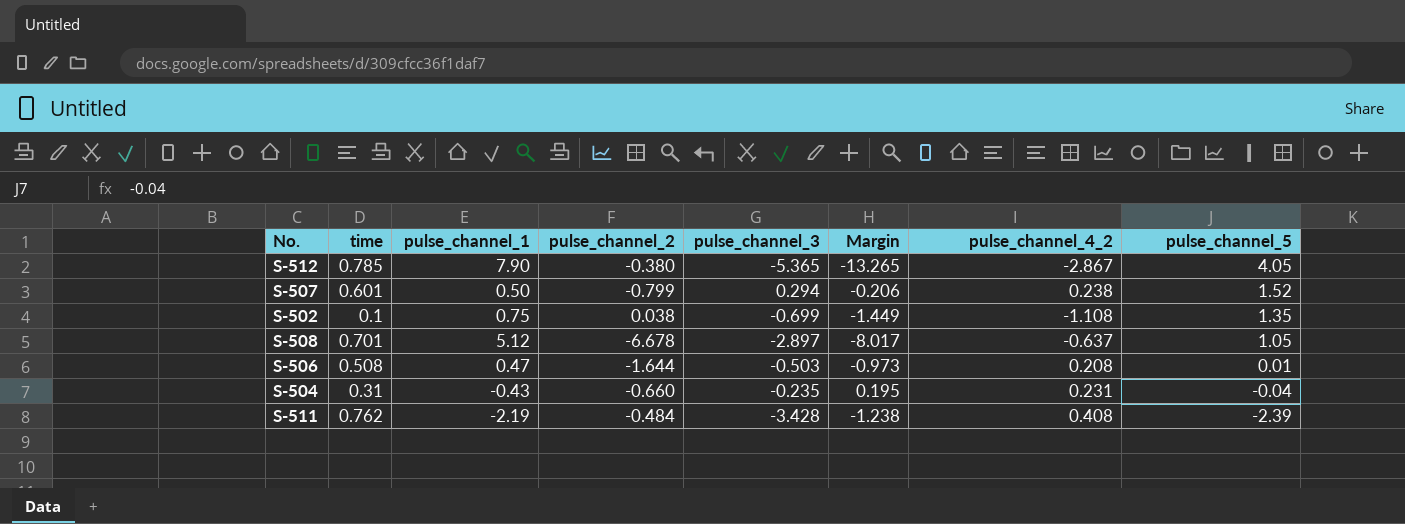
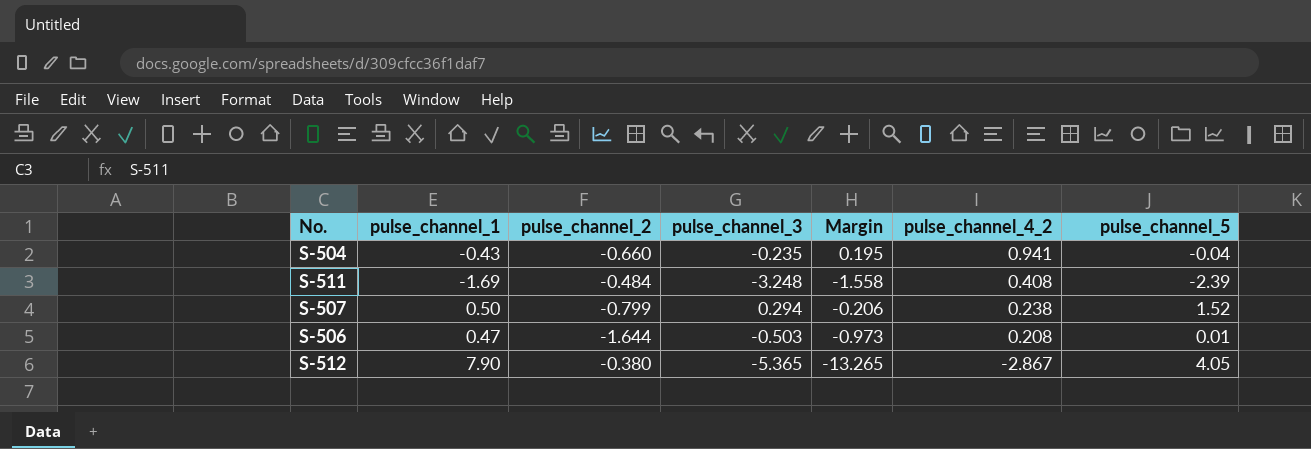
row order: pulse_channel_5 descending -> pulse_channel_4_2 descending
column time | position: 2 -> none
row S-502: 0.1 | 0.75 | 0.038 | -0.699 | -1.449 | -1.108 | 1.35 -> none
row S-508: 0.701 | 5.12 | -6.678 | -2.897 | -8.017 | -0.637 | 1.05 -> none
S-504 | pulse_channel_4_2: 0.231 -> 0.941
S-511 | pulse_channel_1: -2.19 -> -1.69
S-511 | pulse_channel_3: -3.428 -> -3.248
S-511 | Margin: -1.238 -> -1.558

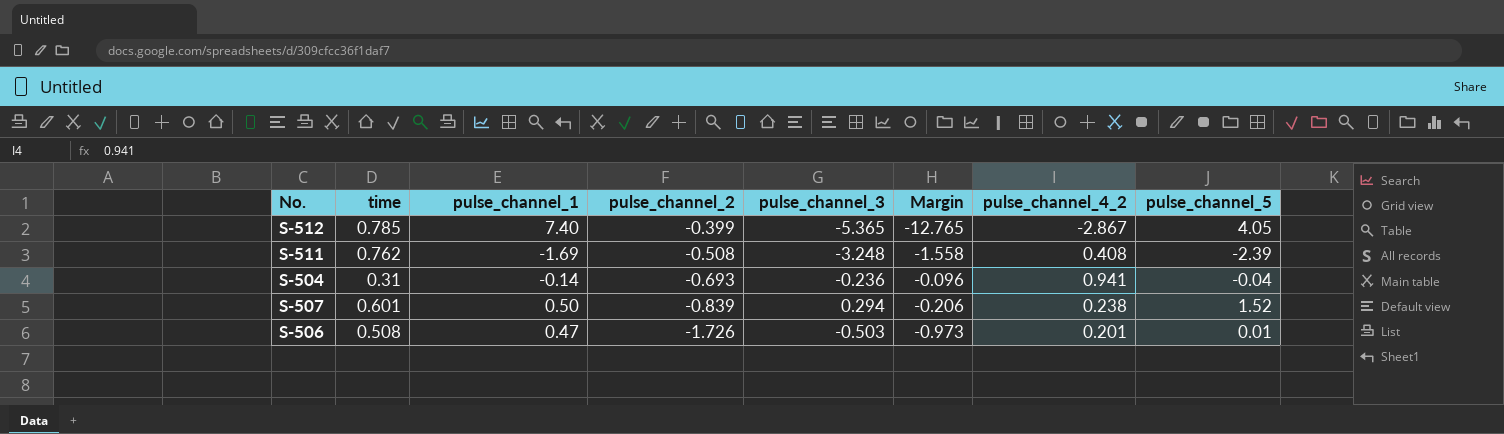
row order: pulse_channel_4_2 descending -> pulse_channel_2 descending
column time | position: none -> 2
S-512 | pulse_channel_1: 7.90 -> 7.40
S-512 | pulse_channel_2: -0.380 -> -0.399
S-512 | Margin: -13.265 -> -12.765
S-511 | pulse_channel_2: -0.484 -> -0.508
S-504 | pulse_channel_1: -0.43 -> -0.14
S-504 | pulse_channel_2: -0.660 -> -0.693
S-504 | pulse_channel_3: -0.235 -> -0.236
S-504 | Margin: 0.195 -> -0.096
S-507 | pulse_channel_2: -0.799 -> -0.839
S-506 | pulse_channel_2: -1.644 -> -1.726
S-506 | pulse_channel_4_2: 0.208 -> 0.201

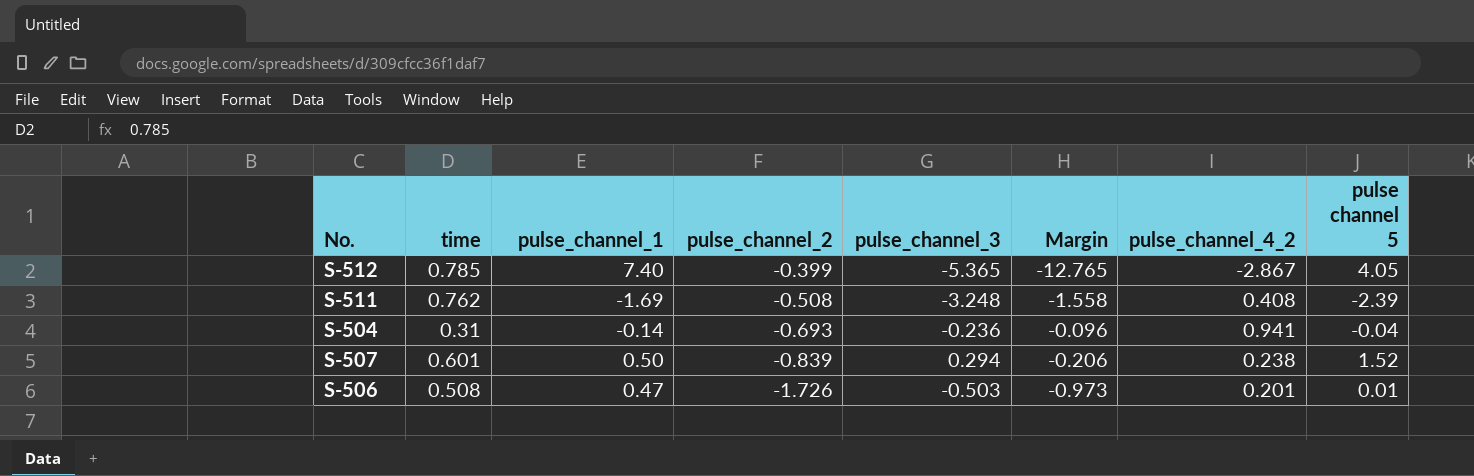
column name: pulse_channel_5 -> pulse channel 5

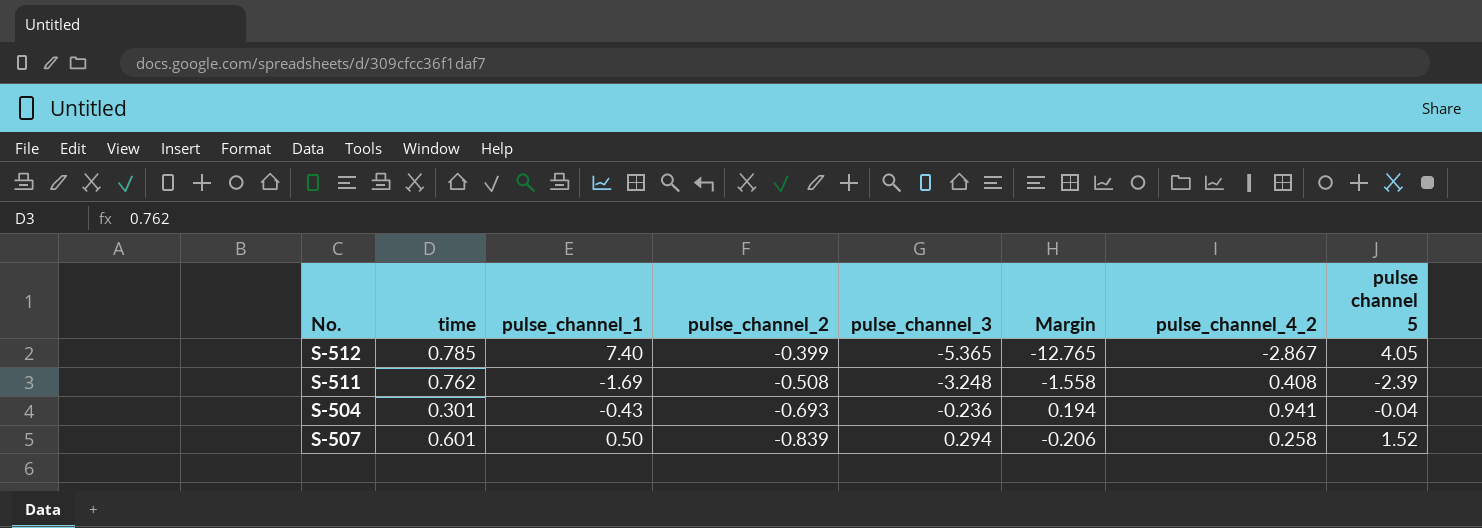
row S-506: 0.508 | 0.47 | -1.726 | -0.503 | -0.973 | 0.201 | 0.01 -> none
S-504 | time: 0.31 -> 0.301
S-504 | pulse_channel_1: -0.14 -> -0.43
S-504 | Margin: -0.096 -> 0.194
S-507 | pulse_channel_4_2: 0.238 -> 0.258

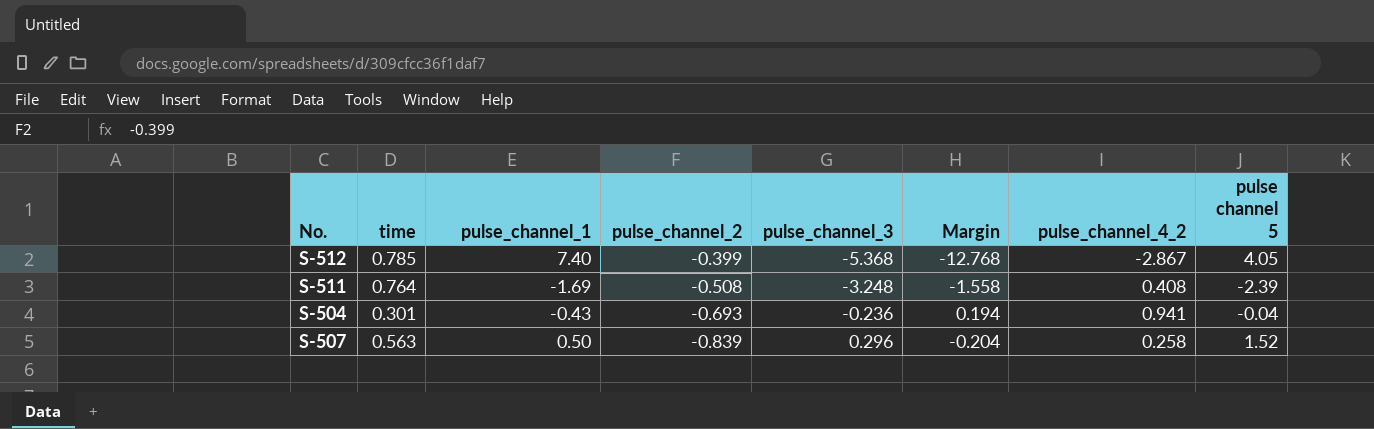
S-512 | pulse_channel_3: -5.365 -> -5.368
S-512 | Margin: -12.765 -> -12.768
S-511 | time: 0.762 -> 0.764
S-507 | time: 0.601 -> 0.563
S-507 | pulse_channel_3: 0.294 -> 0.296
S-507 | Margin: -0.206 -> -0.204

